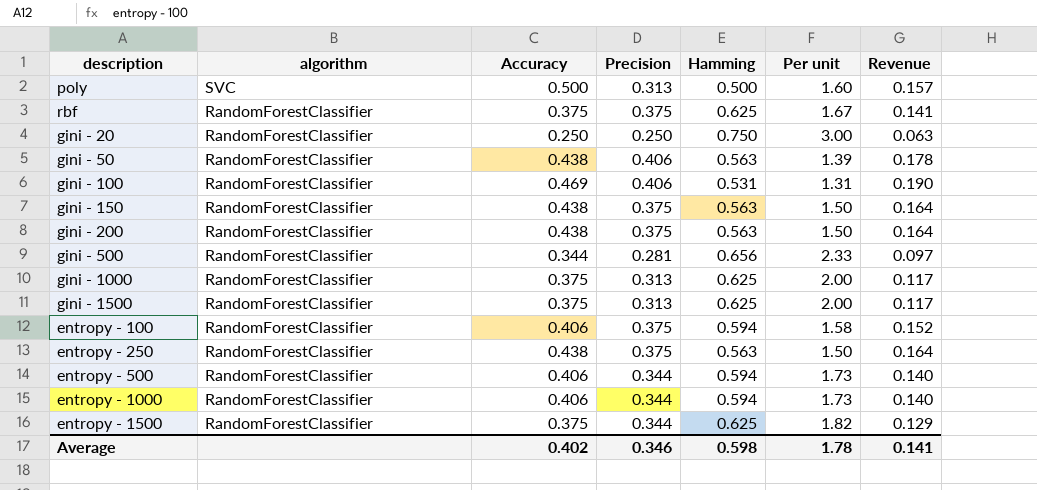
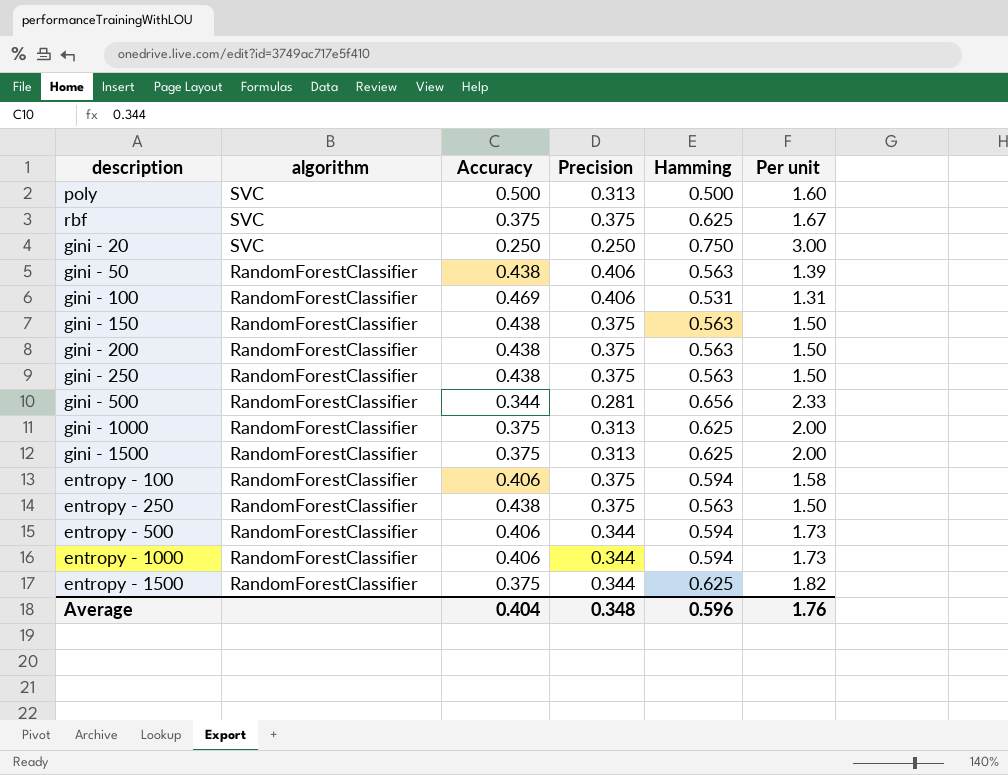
column Revenue | formula: [Accuracy] * [Precision] -> none
rbf | algorithm: RandomForestClassifier -> SVC
gini - 20 | algorithm: RandomForestClassifier -> SVC
row gini - 250: none -> RandomForestClassifier | 0.438 | 0.375 | 0.563 | 1.50
Average | Accuracy: 0.402 -> 0.404
Average | Precision: 0.346 -> 0.348
Average | Hamming: 0.598 -> 0.596
Average | Per unit: 1.78 -> 1.76

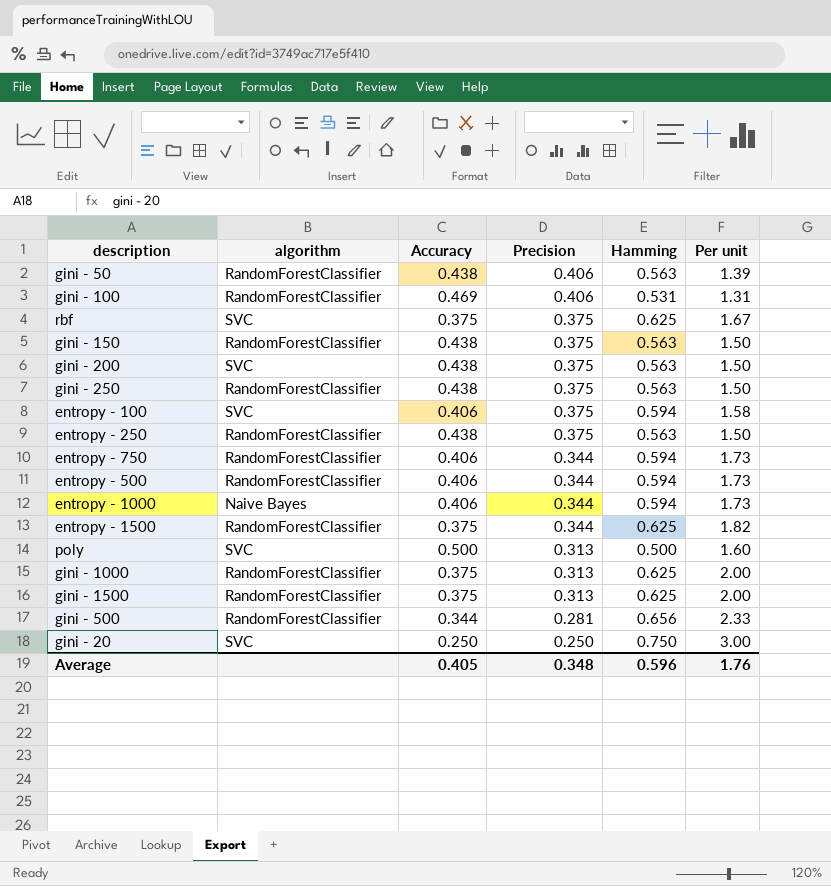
row order: algorithm descending -> Precision descending
gini - 200 | algorithm: RandomForestClassifier -> SVC
entropy - 100 | algorithm: RandomForestClassifier -> SVC
row entropy - 750: none -> RandomForestClassifier | 0.406 | 0.344 | 0.594 | 1.73
entropy - 1000 | algorithm: RandomForestClassifier -> Naive Bayes
Average | Accuracy: 0.404 -> 0.405

